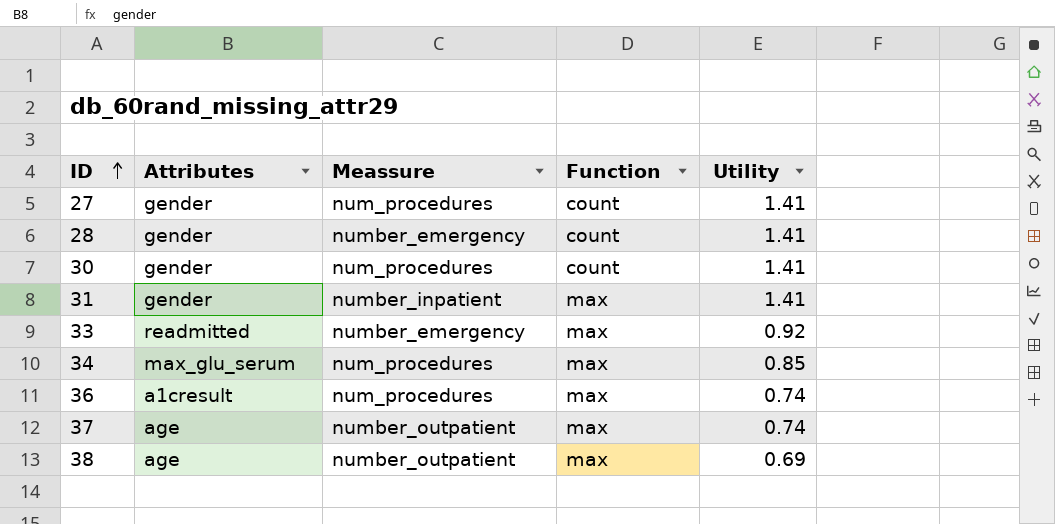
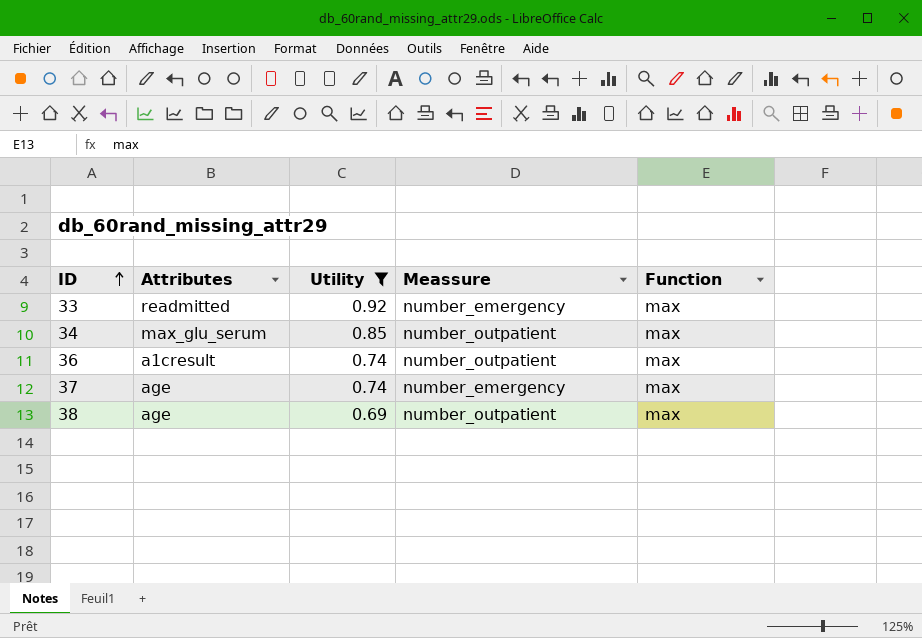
filter: none -> Utility != 1.41
column Utility | position: 5 -> 3
34 | Meassure: num_procedures -> number_outpatient
36 | Meassure: num_procedures -> number_outpatient
37 | Meassure: number_outpatient -> number_emergency

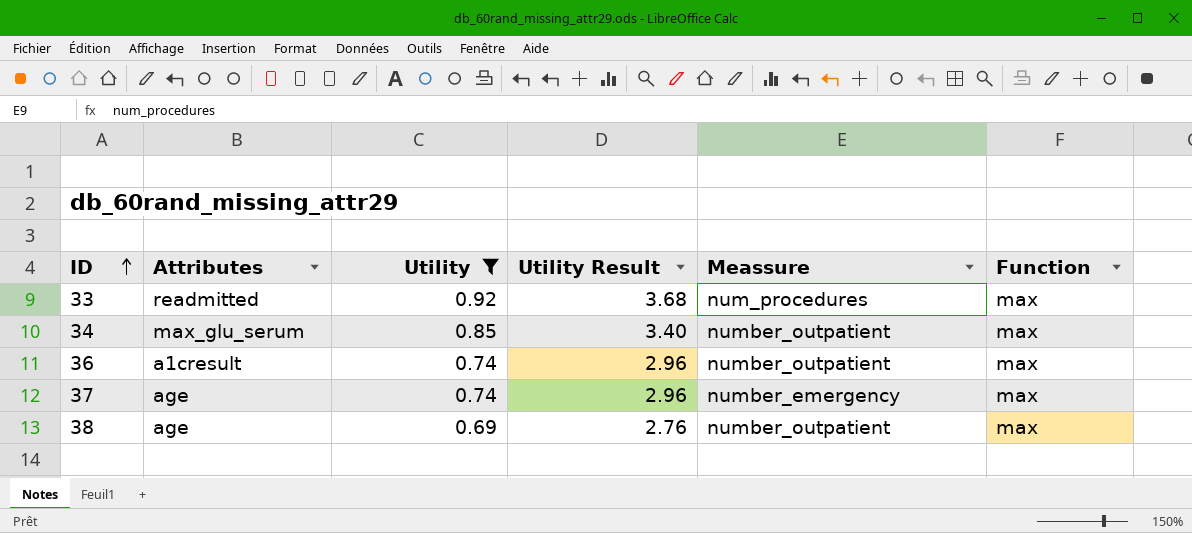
column Utility Result | formula: none -> [Utility] * 4
33 | Meassure: number_emergency -> num_procedures

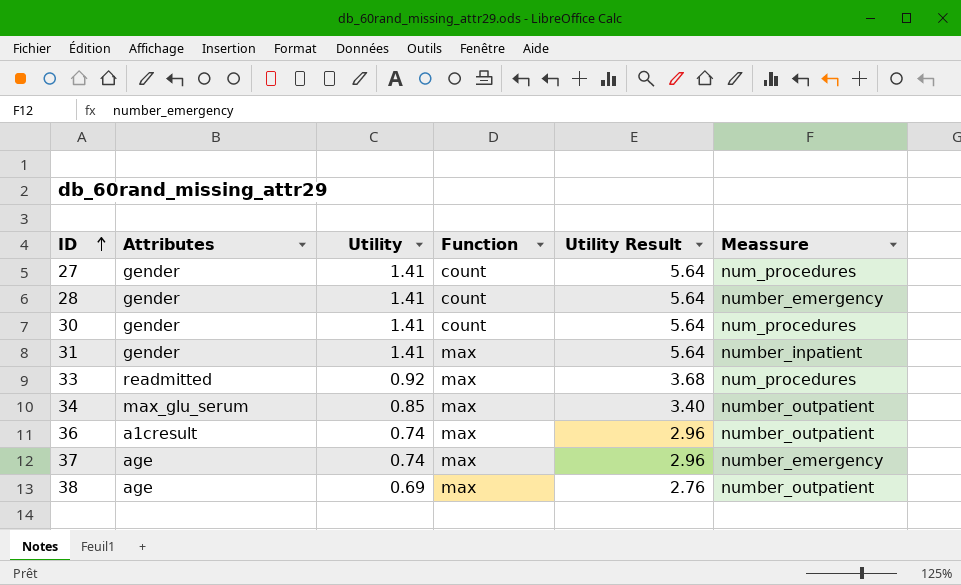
filter: Utility != 1.41 -> none
column Function | position: 6 -> 4

